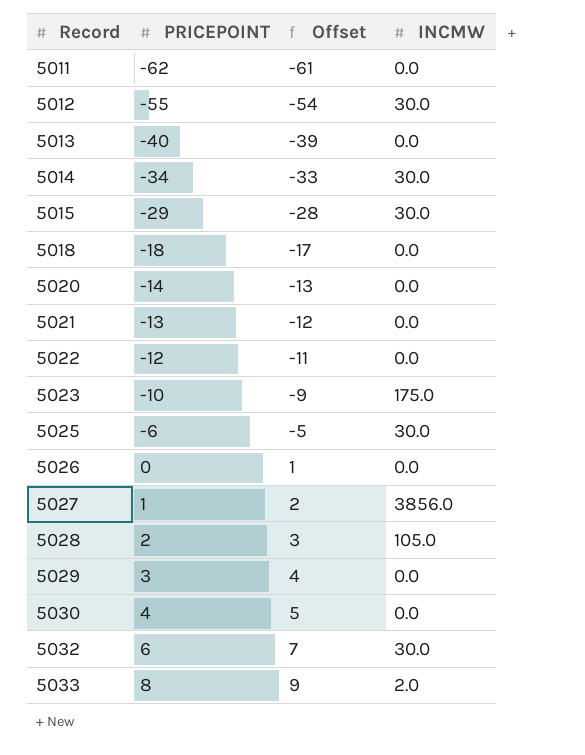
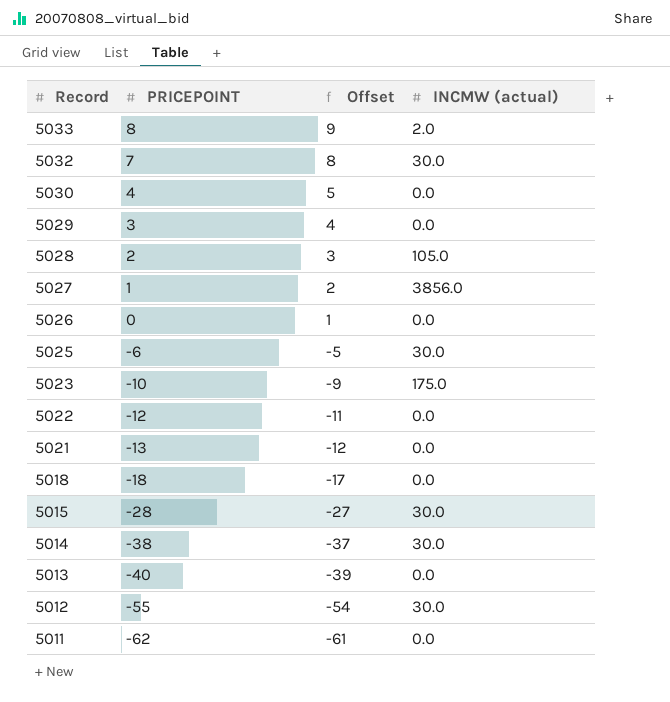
row order: Record ascending -> Record descending
column name: INCMW -> INCMW (actual)
row 5020: -14 | -13 | 0.0 -> none
5032 | PRICEPOINT: 6 -> 7
5032 | Offset: 7 -> 8
5015 | PRICEPOINT: -29 -> -28
5015 | Offset: -28 -> -27
5014 | PRICEPOINT: -34 -> -38
5014 | Offset: -33 -> -37

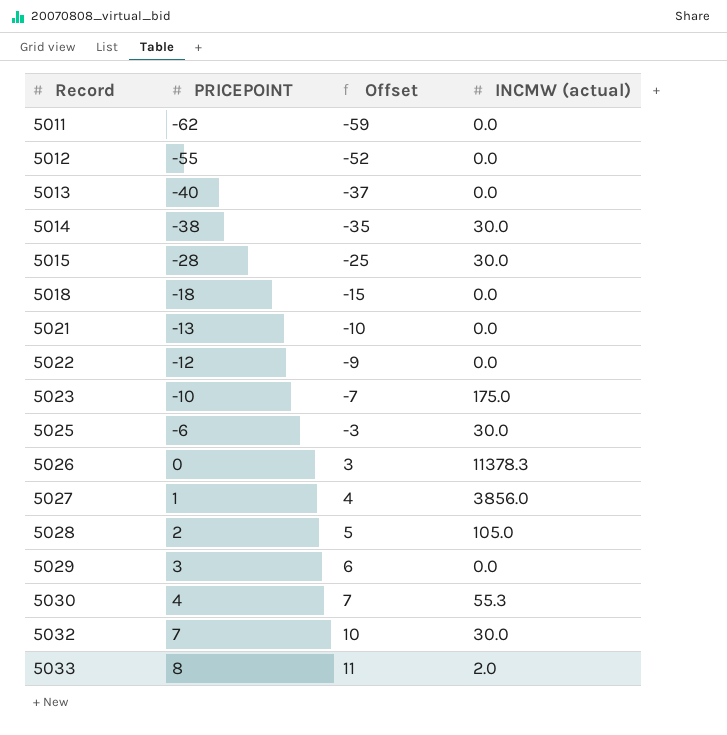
row order: Record descending -> Record ascending
column Offset | formula: [PRICEPOINT] + 1 -> [PRICEPOINT] + 3
5012 | INCMW (actual): 30.0 -> 0.0
5026 | INCMW (actual): 0.0 -> 11378.3
5030 | INCMW (actual): 0.0 -> 55.3

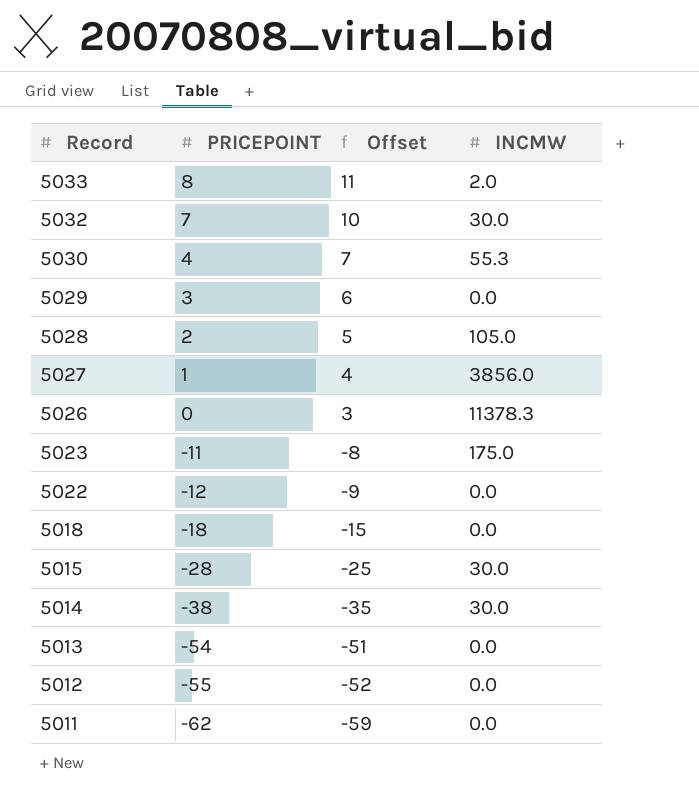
row order: Record ascending -> Record descending
column name: INCMW (actual) -> INCMW
row 5021: -13 | -10 | 0.0 -> none
row 5025: -6 | -3 | 30.0 -> none
5023 | PRICEPOINT: -10 -> -11
5023 | Offset: -7 -> -8
5013 | PRICEPOINT: -40 -> -54
5013 | Offset: -37 -> -51

